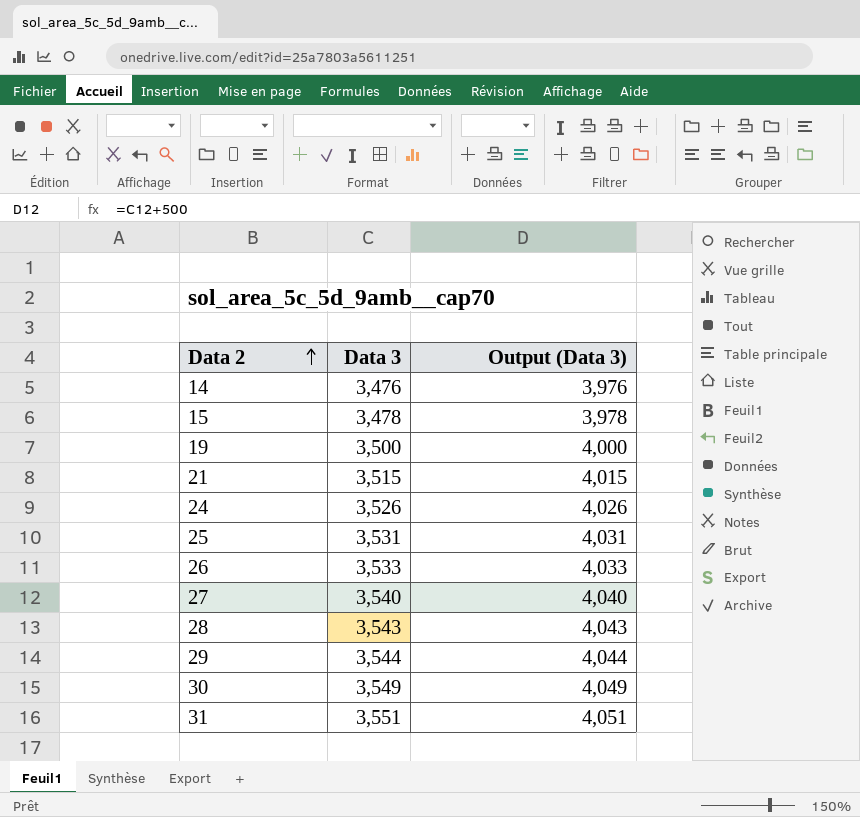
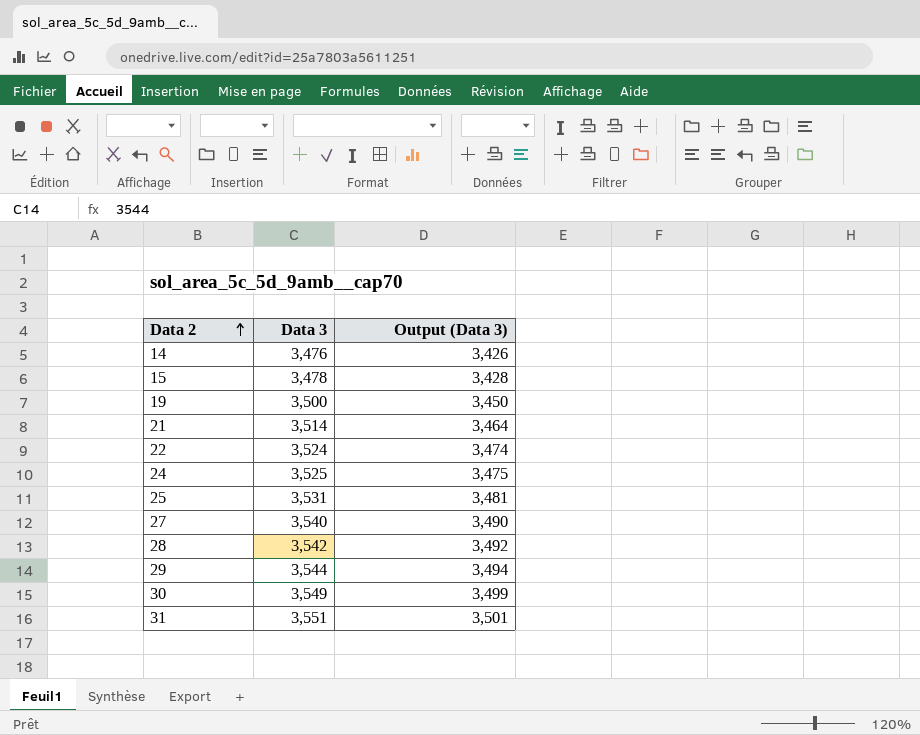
column Output (Data 3) | formula: [Data 3] + 500 -> [Data 3] - 50
row 26: 3,533 | 4,033 -> none
21 | Data 3: 3,515 -> 3,514
row 22: none -> 3,524 | 3,474
24 | Data 3: 3,526 -> 3,525
28 | Data 3: 3,543 -> 3,542

